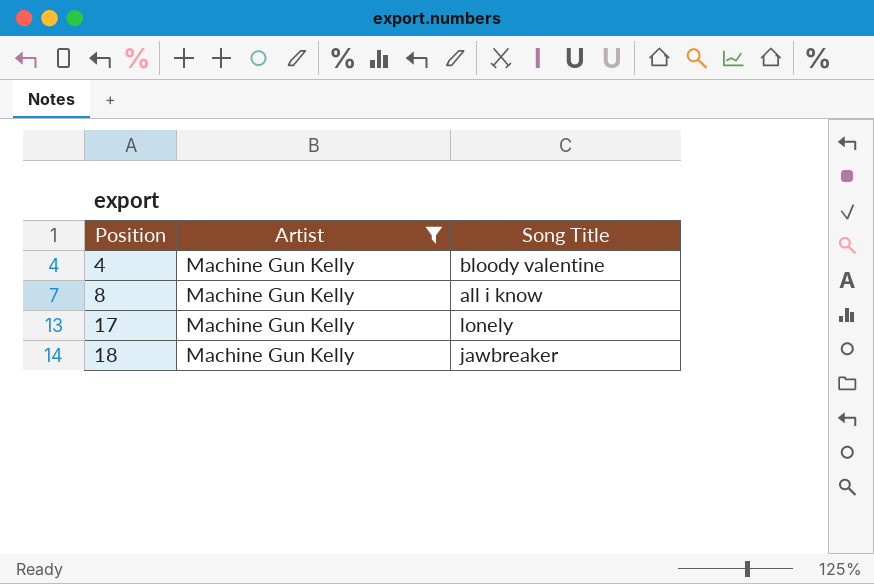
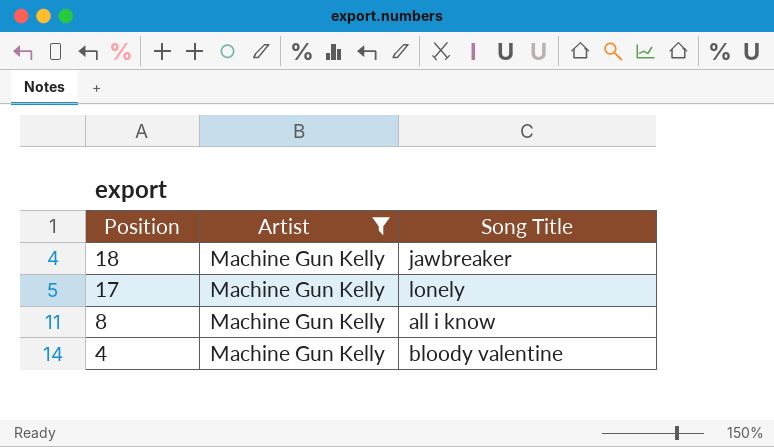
row order: Position ascending -> Position descending

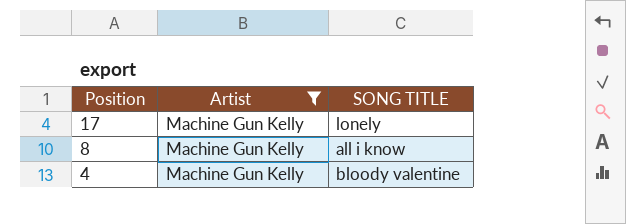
column name: Song Title -> SONG TITLE
row 18: Machine Gun Kelly | jawbreaker -> none

